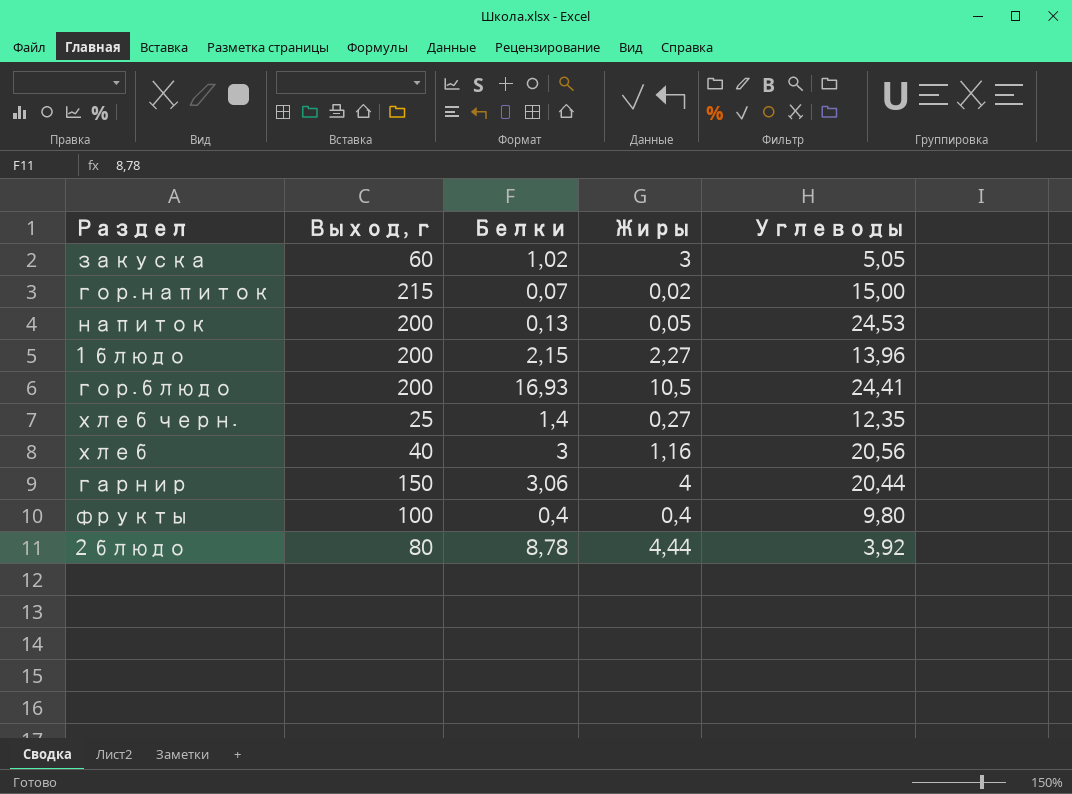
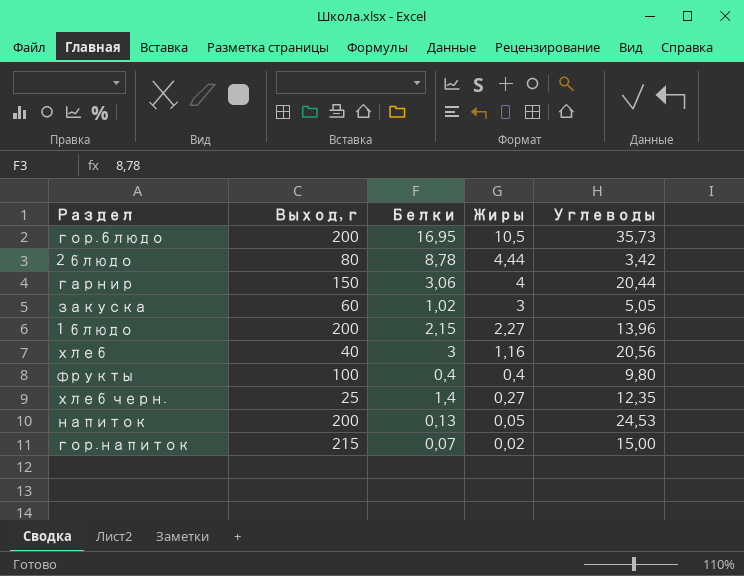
row order: none -> Жиры descending
гор.блюдо | Белки: 16,93 -> 16,95
гор.блюдо | Углеводы: 24,41 -> 35,73
2 блюдо | Углеводы: 3,92 -> 3,42

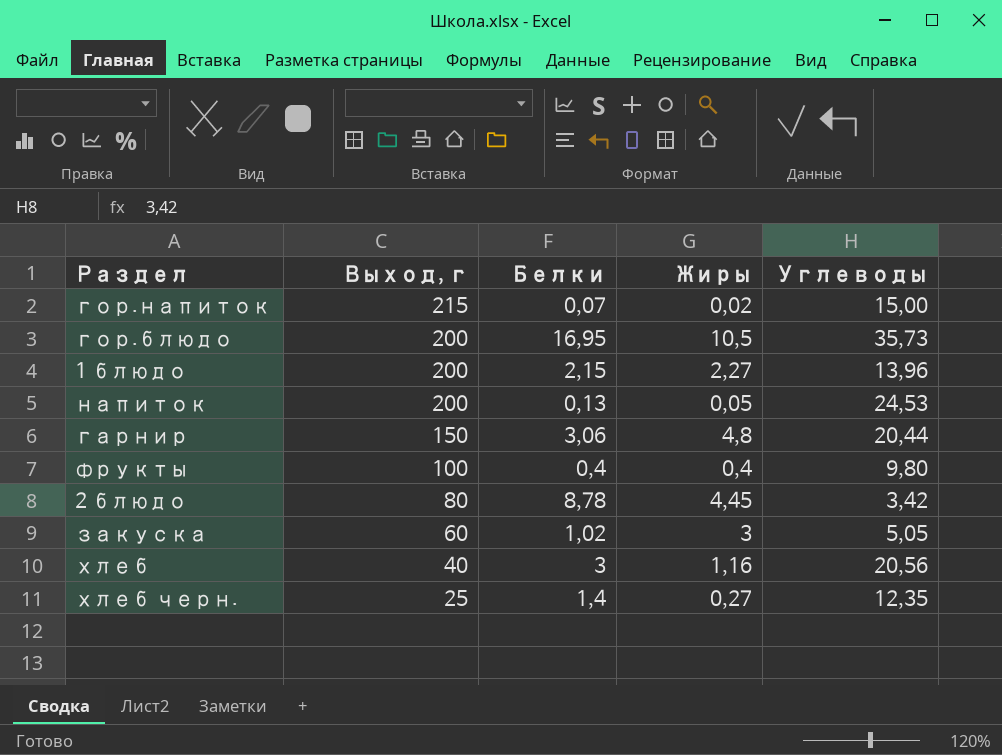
row order: Жиры descending -> Выход, г descending
гарнир | Жиры: 4 -> 4,8
2 блюдо | Жиры: 4,44 -> 4,45

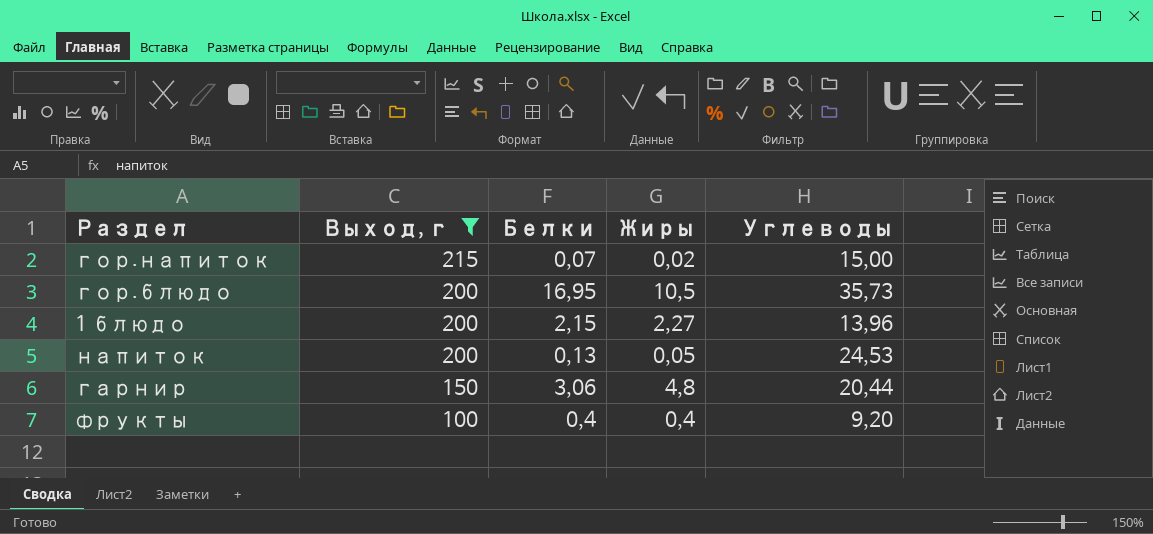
filter: none -> Выход, г >= 100
фрукты | Углеводы: 9,80 -> 9,20

